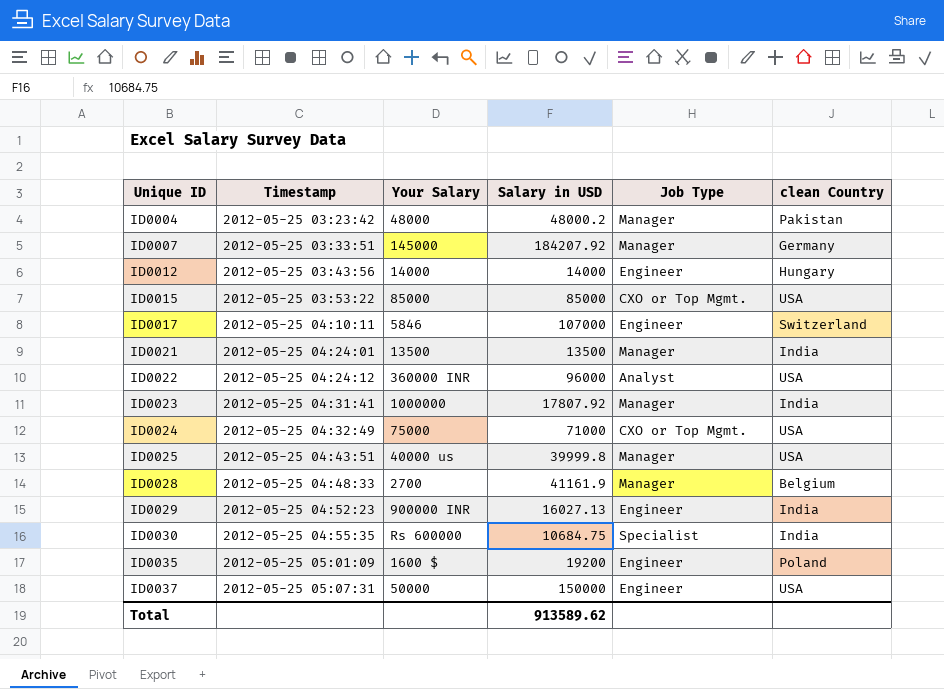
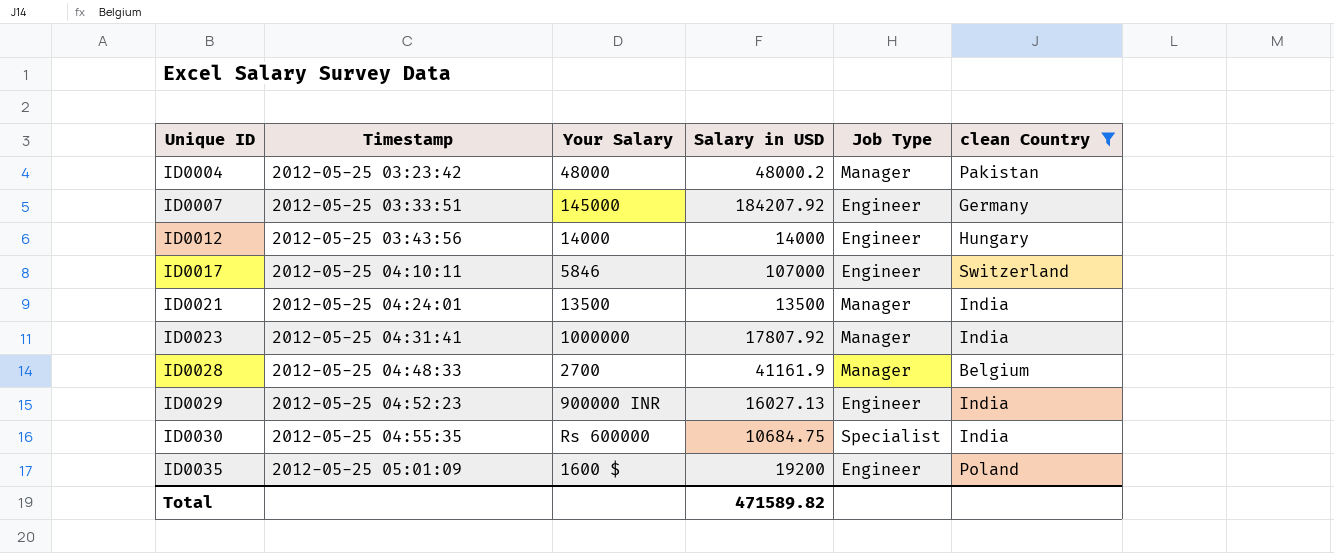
filter: none -> clean Country != USA
ID0007 | Job Type: Manager -> Engineer
Total | Salary in USD: 913589.62 -> 471589.82

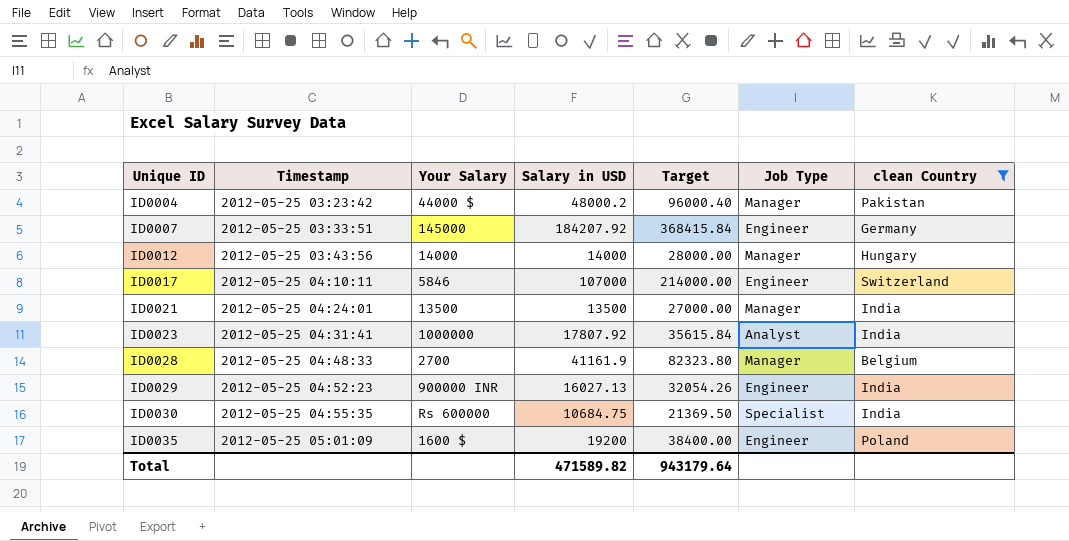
column Target | formula: none -> [Salary in USD] * 2
ID0004 | Your Salary: 48000 -> 44000 $
ID0012 | Job Type: Engineer -> Manager
ID0023 | Job Type: Manager -> Analyst

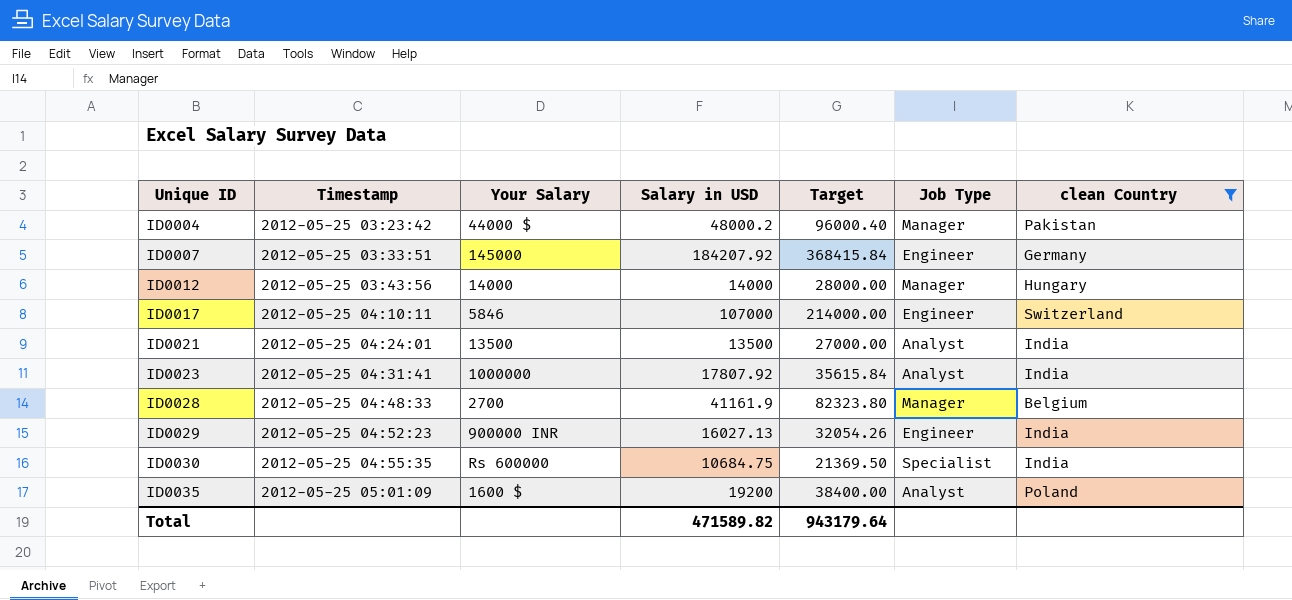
ID0021 | Job Type: Manager -> Analyst
ID0035 | Job Type: Engineer -> Analyst

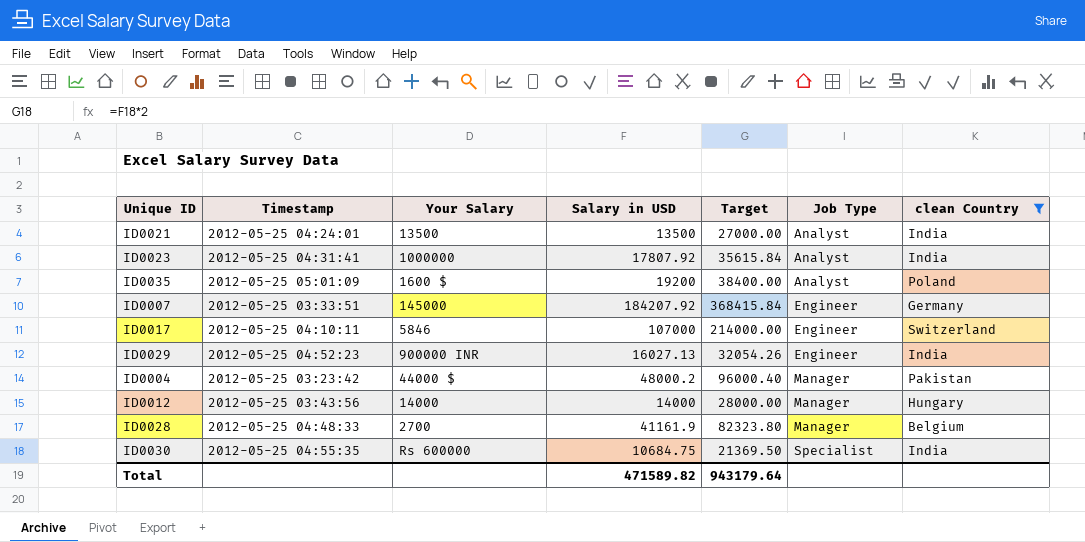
row order: Unique ID ascending -> Job Type ascending

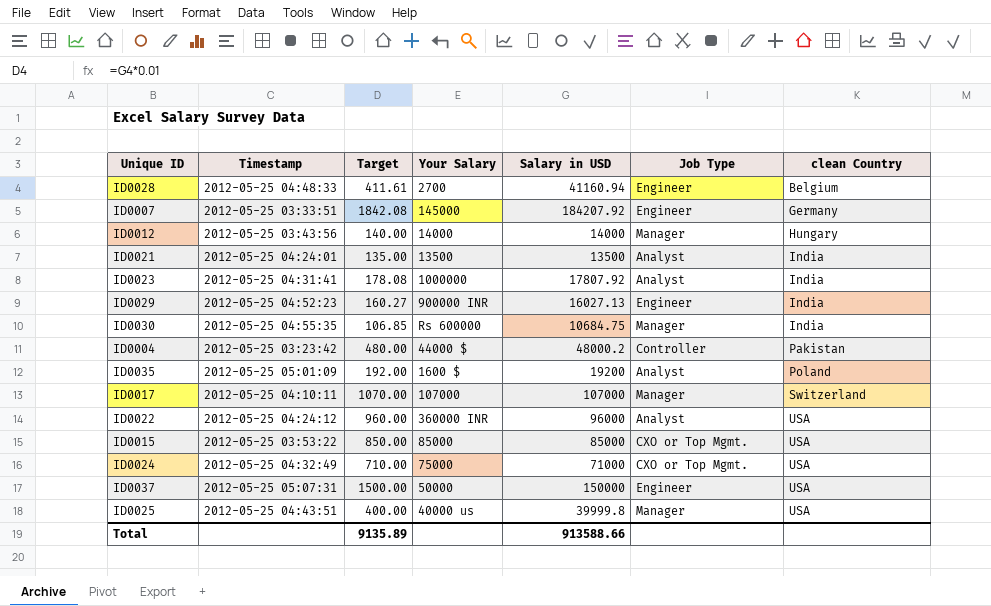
filter: clean Country != USA -> none
row order: Job Type ascending -> clean Country ascending
column Target | formula: [Salary in USD] * 2 -> [Salary in USD] * 0.01
column Target | position: 5 -> 3
ID0028 | Salary in USD: 41161.9 -> 41160.94
ID0028 | Job Type: Manager -> Engineer
ID0030 | Job Type: Specialist -> Manager
ID0004 | Job Type: Manager -> Controller
ID0017 | Your Salary: 5846 -> 107000
ID0017 | Job Type: Engineer -> Manager
Total | Target: 943179.64 -> 9135.89
Total | Salary in USD: 471589.82 -> 913588.66

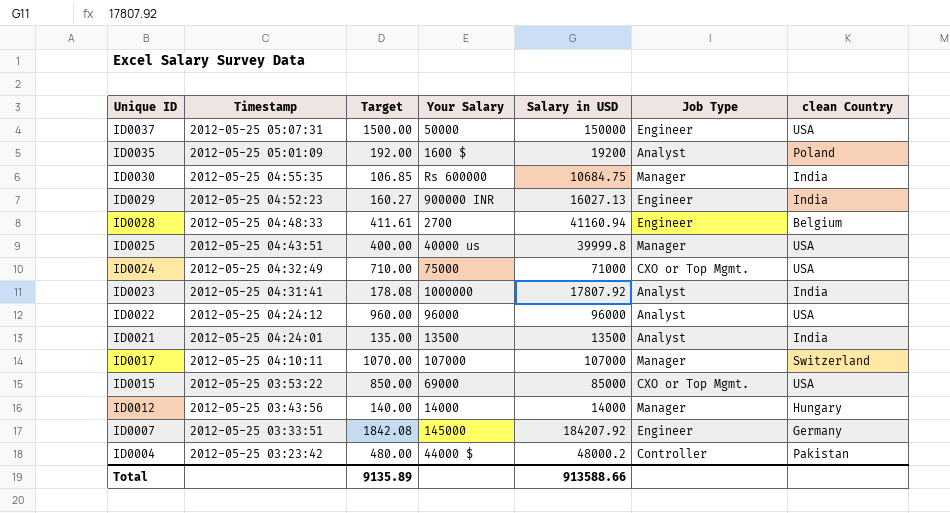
row order: clean Country ascending -> Unique ID descending
ID0022 | Your Salary: 360000 INR -> 96000
ID0015 | Your Salary: 85000 -> 69000

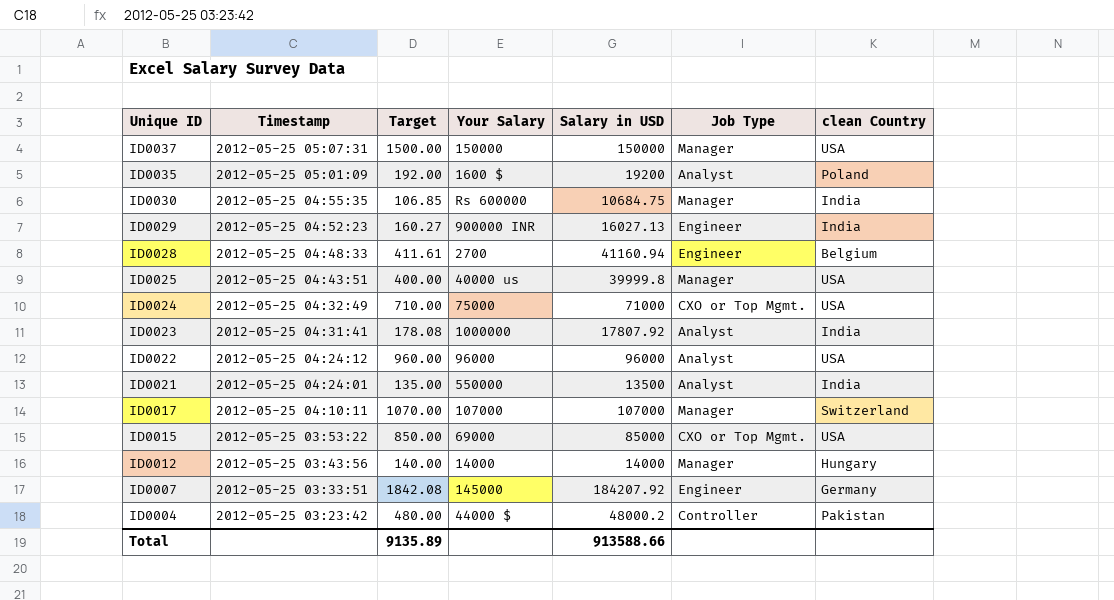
ID0037 | Your Salary: 50000 -> 150000
ID0037 | Job Type: Engineer -> Manager
ID0021 | Your Salary: 13500 -> 550000

